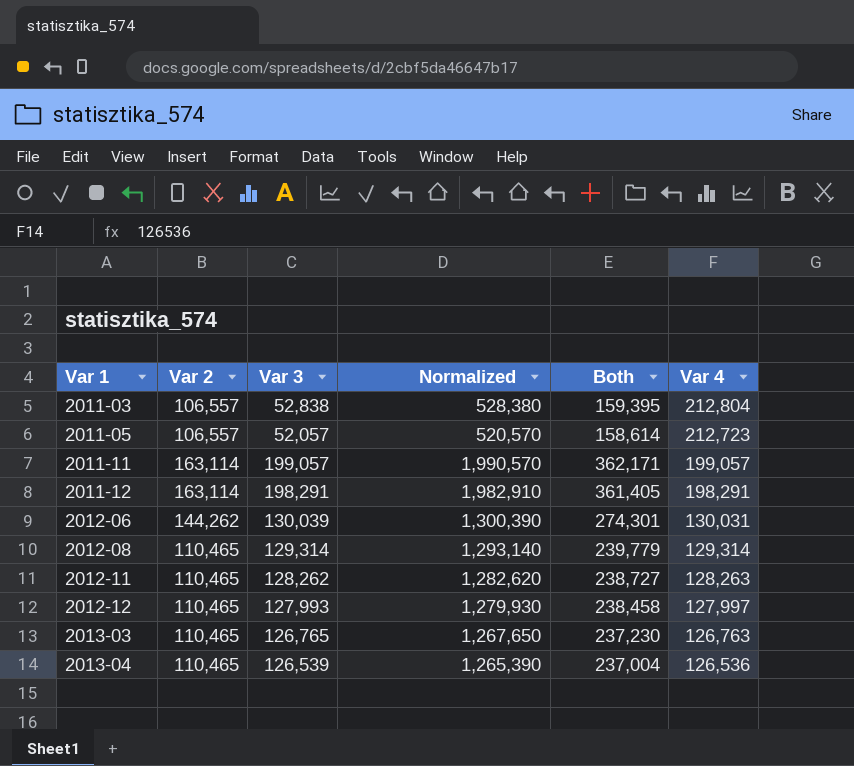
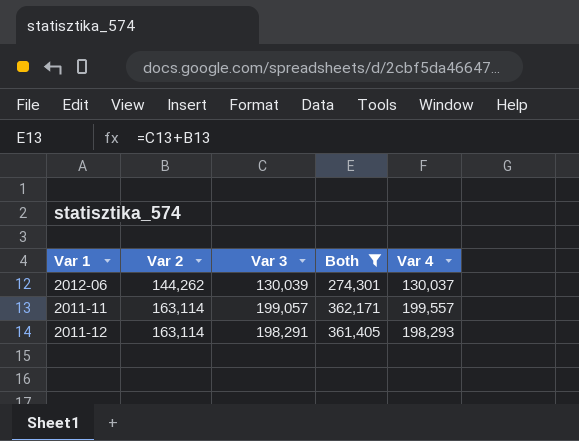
filter: none -> Both >= 274,301
row order: Var 1 ascending -> Var 2 ascending
column Normalized | formula: [Var 3] * 10 -> none
2012-06 | Var 4: 130,031 -> 130,037
2011-11 | Var 4: 199,057 -> 199,557
2011-12 | Var 4: 198,291 -> 198,293

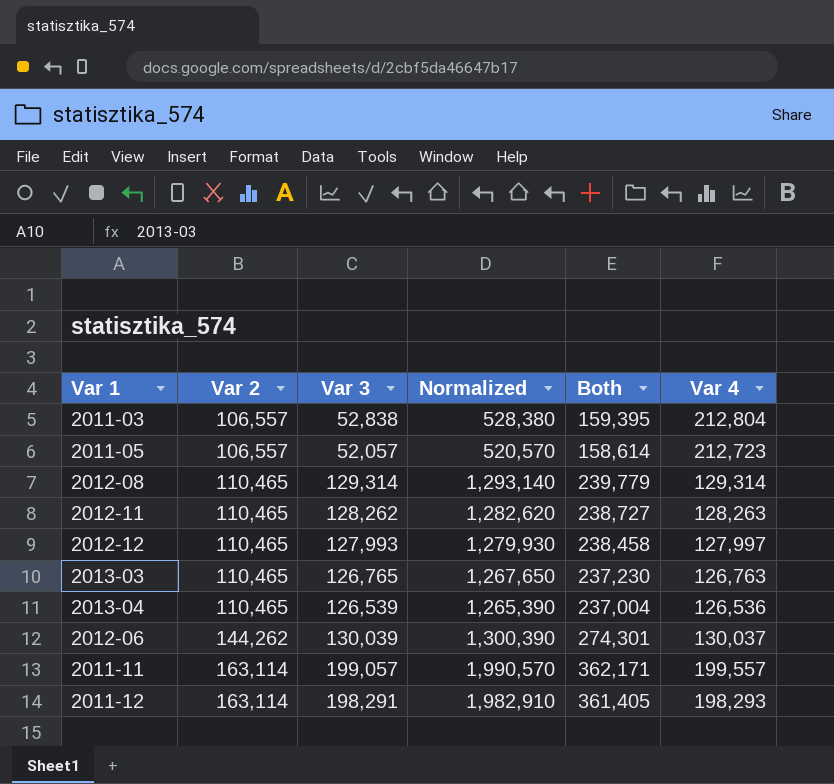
filter: Both >= 274,301 -> none
column Normalized | formula: none -> [Var 3] * 10

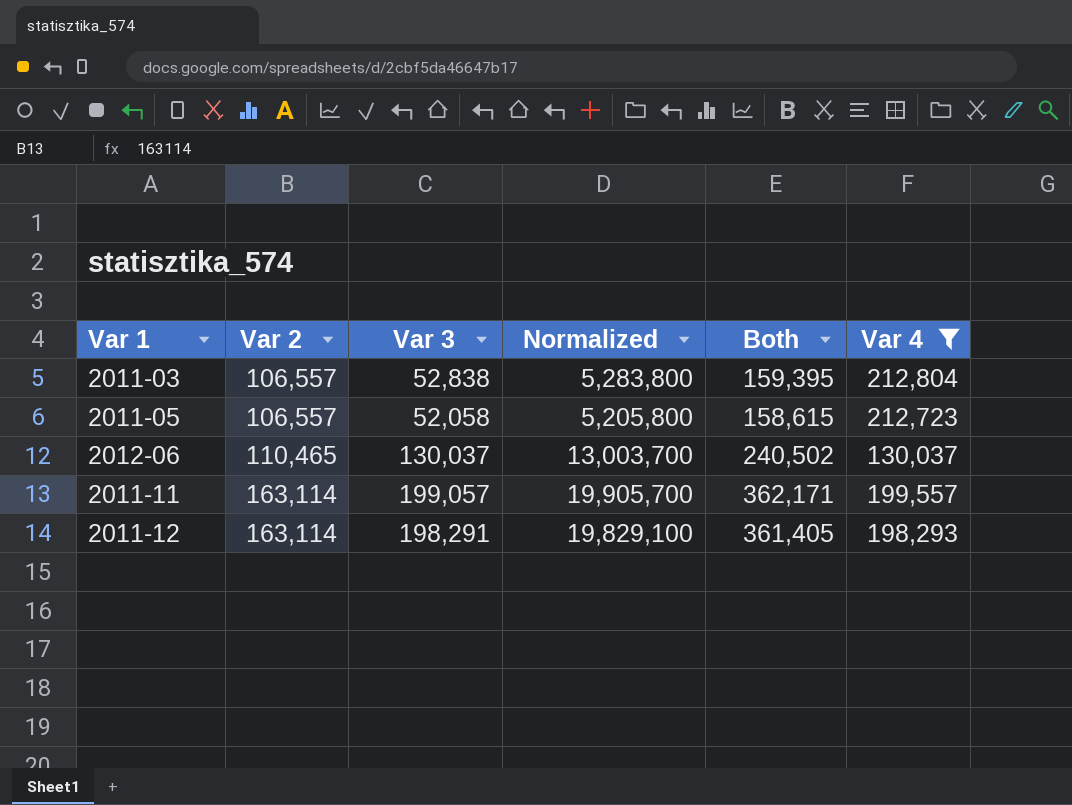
filter: none -> Var 4 >= 130,037
column Normalized | formula: [Var 3] * 10 -> [Var 3] * 100
2011-05 | Var 3: 52,057 -> 52,058
2011-05 | Both: 158,614 -> 158,615
2012-06 | Var 2: 144,262 -> 110,465
2012-06 | Var 3: 130,039 -> 130,037
2012-06 | Both: 274,301 -> 240,502

